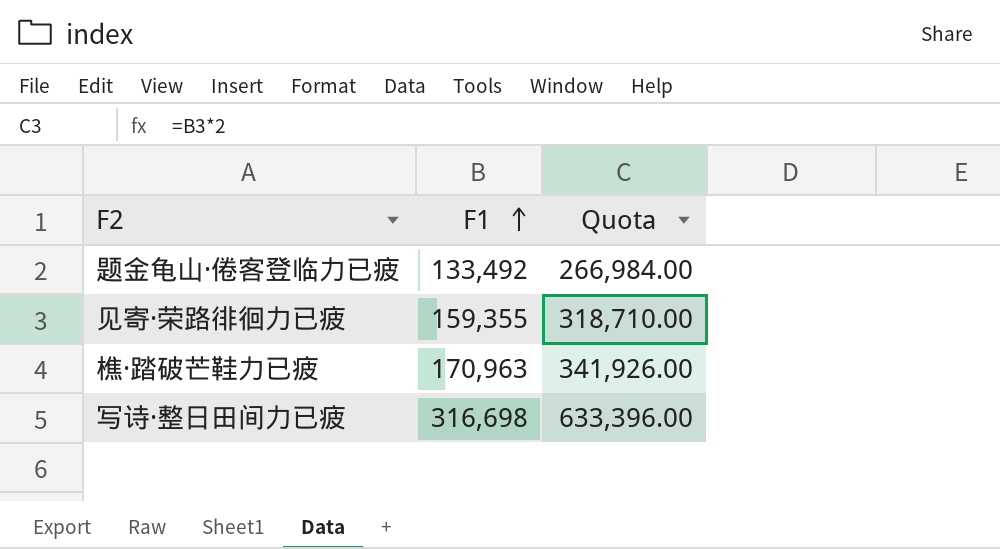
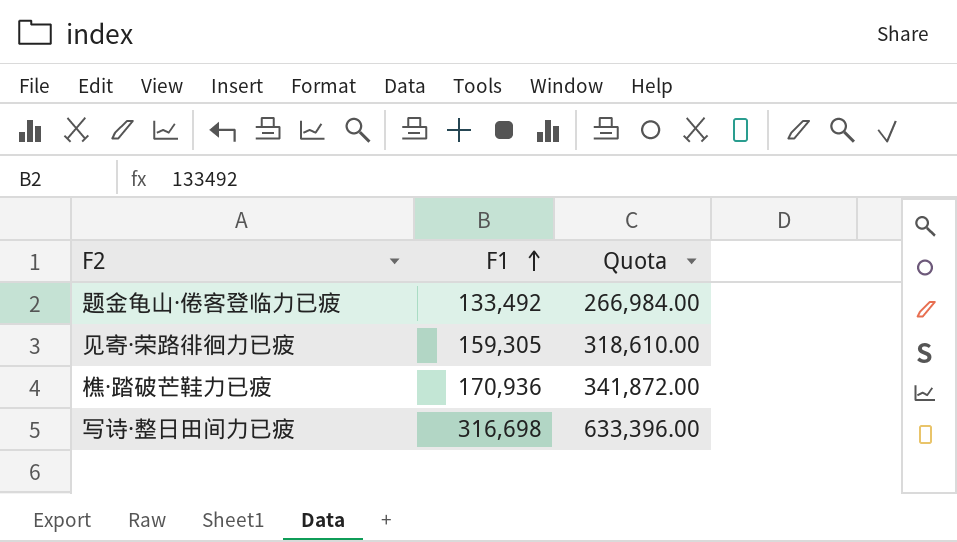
见寄·荣路徘徊力已疲 | F1: 159,355 -> 159,305
见寄·荣路徘徊力已疲 | Quota: 318,710.00 -> 318,610.00
樵·踏破芒鞋力已疲 | F1: 170,963 -> 170,936
樵·踏破芒鞋力已疲 | Quota: 341,926.00 -> 341,872.00

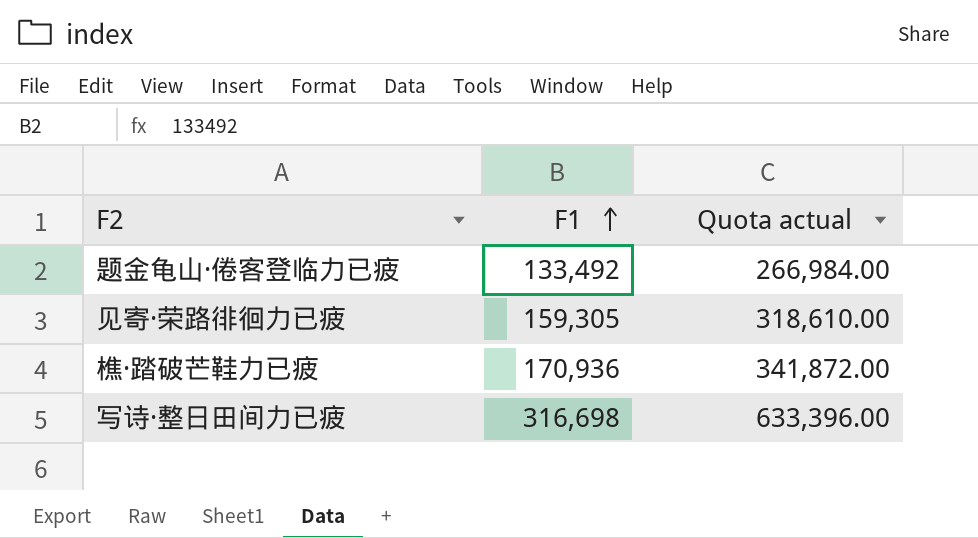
column name: Quota -> Quota actual

